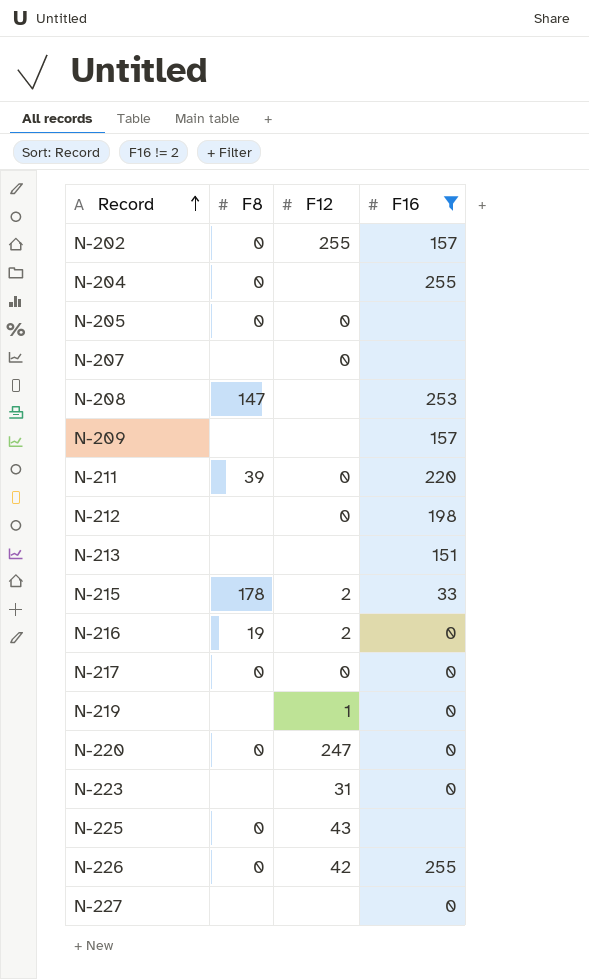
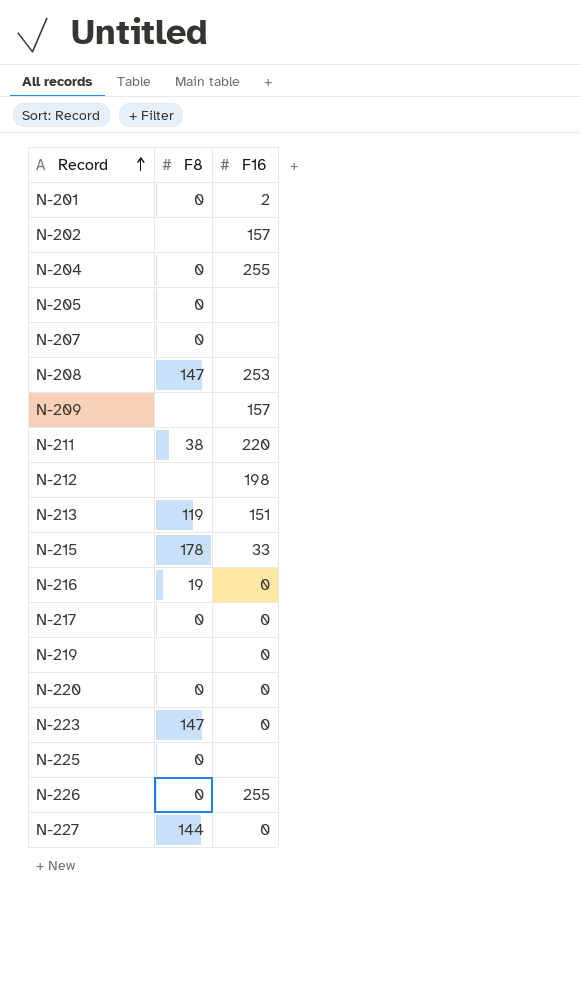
filter: F16 != 2 -> none
column F12 | position: 3 -> none
N-202 | F8: 0 -> none
N-207 | F8: none -> 0
N-211 | F8: 39 -> 38
N-213 | F8: none -> 119
N-223 | F8: none -> 147
N-227 | F8: none -> 144

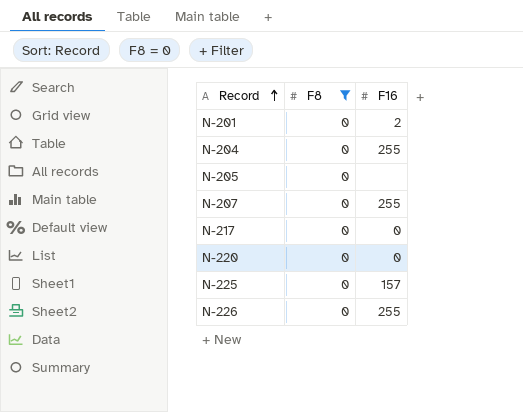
filter: none -> F8 = 0
N-207 | F16: none -> 255
N-225 | F16: none -> 157

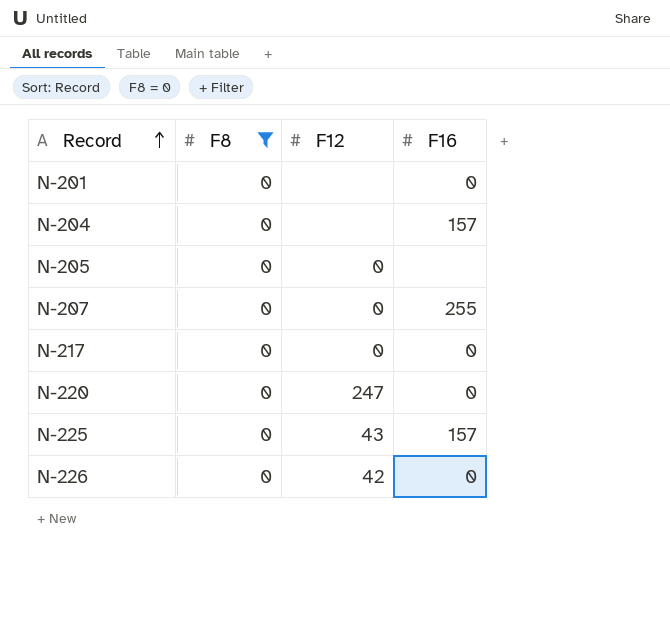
column F12 | position: none -> 3
N-201 | F16: 2 -> 0
N-204 | F16: 255 -> 157
N-226 | F16: 255 -> 0

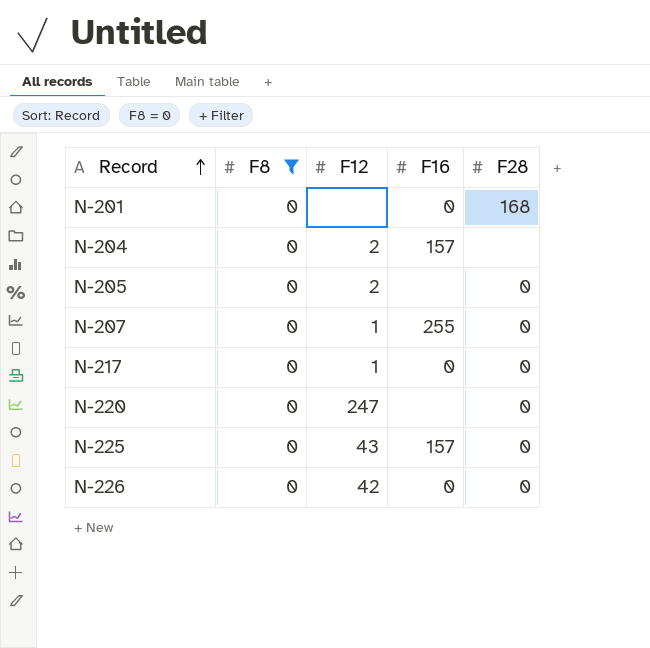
column F28 | position: none -> 5
N-204 | F12: none -> 2
N-205 | F12: 0 -> 2
N-207 | F12: 0 -> 1
N-217 | F12: 0 -> 1
N-220 | F16: 0 -> none

